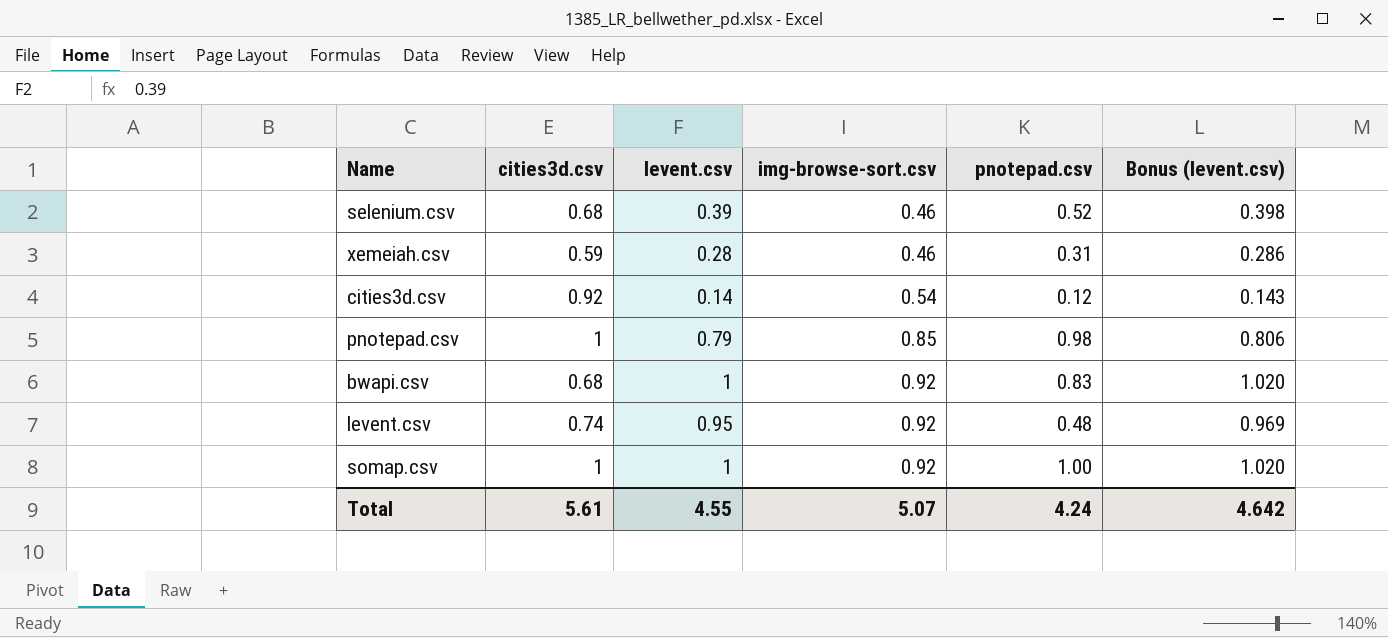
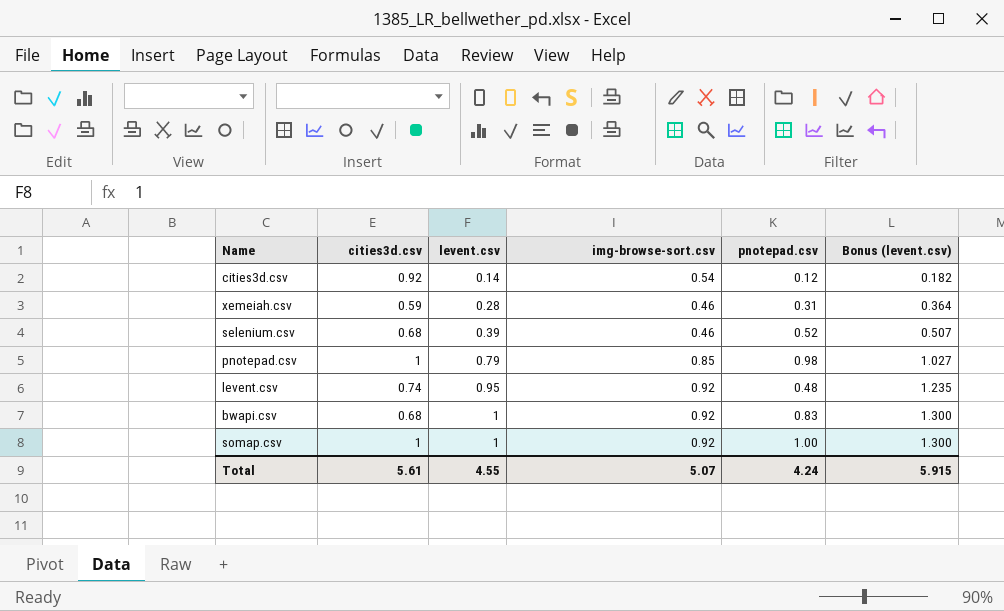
row order: img-browse-sort.csv ascending -> levent.csv ascending
column Bonus (levent.csv) | formula: [levent.csv] * 1.02 -> [levent.csv] * 1.3
Total | Bonus (levent.csv): 4.642 -> 5.915

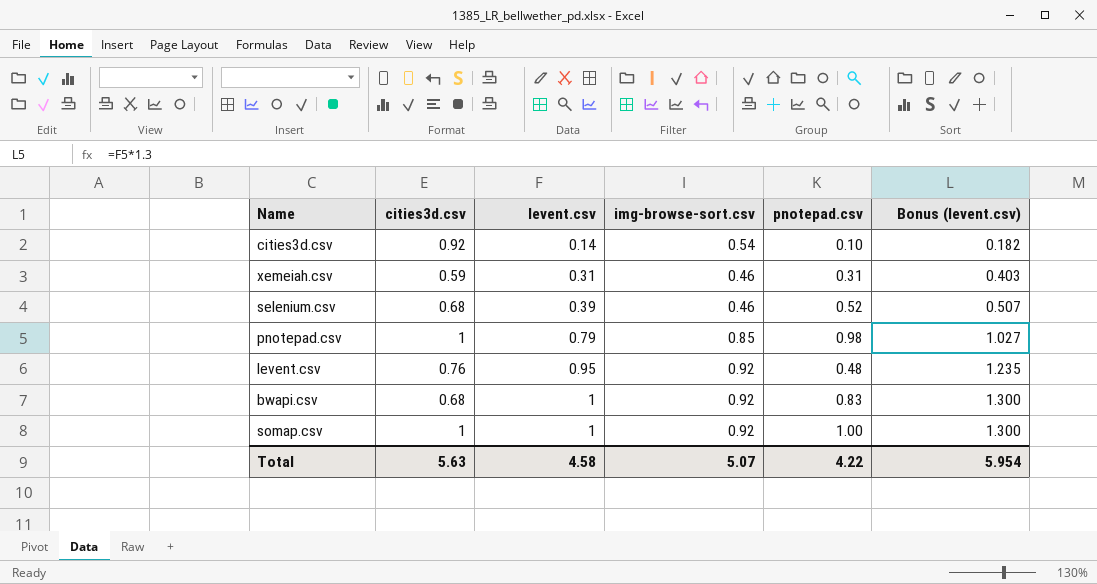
cities3d.csv | pnotepad.csv: 0.12 -> 0.10
xemeiah.csv | levent.csv: 0.28 -> 0.31
xemeiah.csv | Bonus (levent.csv): 0.364 -> 0.403
levent.csv | cities3d.csv: 0.74 -> 0.76
Total | cities3d.csv: 5.61 -> 5.63
Total | levent.csv: 4.55 -> 4.58
Total | pnotepad.csv: 4.24 -> 4.22
Total | Bonus (levent.csv): 5.915 -> 5.954

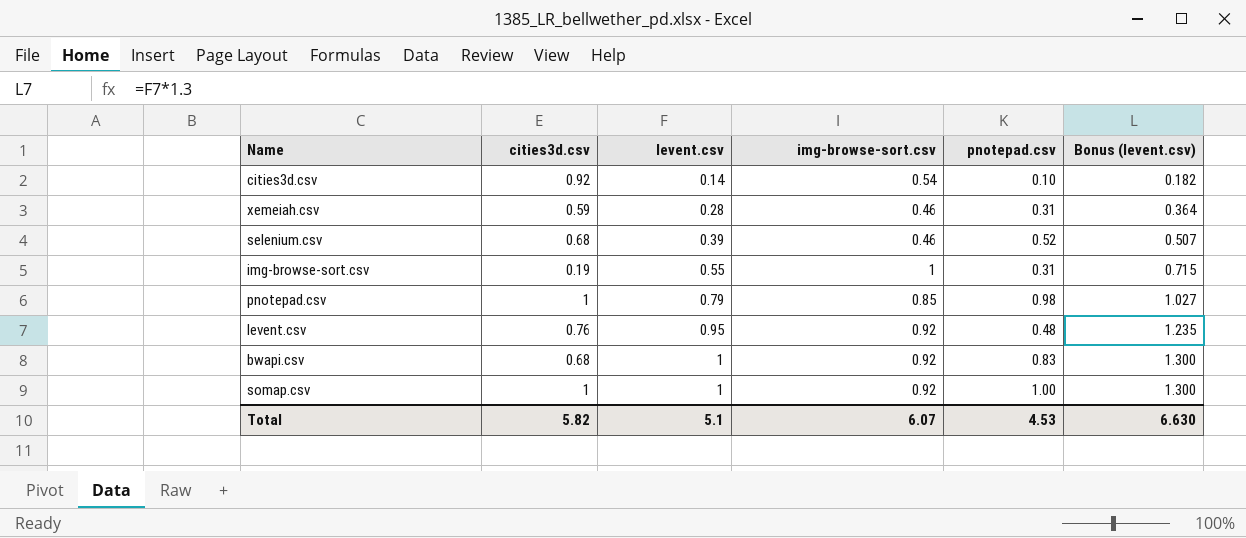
xemeiah.csv | levent.csv: 0.31 -> 0.28
xemeiah.csv | Bonus (levent.csv): 0.403 -> 0.364
row img-browse-sort.csv: none -> 0.19 | 0.55 | 1 | 0.31 | 0.715
Total | cities3d.csv: 5.63 -> 5.82
Total | levent.csv: 4.58 -> 5.1
Total | img-browse-sort.csv: 5.07 -> 6.07
Total | pnotepad.csv: 4.22 -> 4.53
Total | Bonus (levent.csv): 5.954 -> 6.630

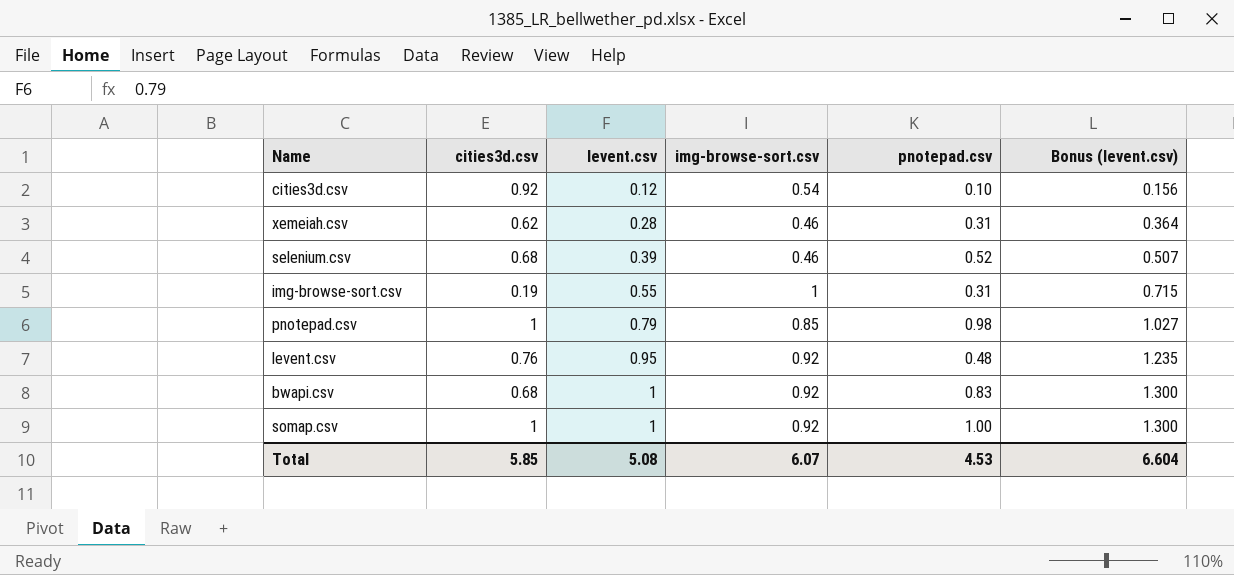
cities3d.csv | levent.csv: 0.14 -> 0.12
cities3d.csv | Bonus (levent.csv): 0.182 -> 0.156
xemeiah.csv | cities3d.csv: 0.59 -> 0.62
Total | cities3d.csv: 5.82 -> 5.85
Total | levent.csv: 5.1 -> 5.08
Total | Bonus (levent.csv): 6.630 -> 6.604

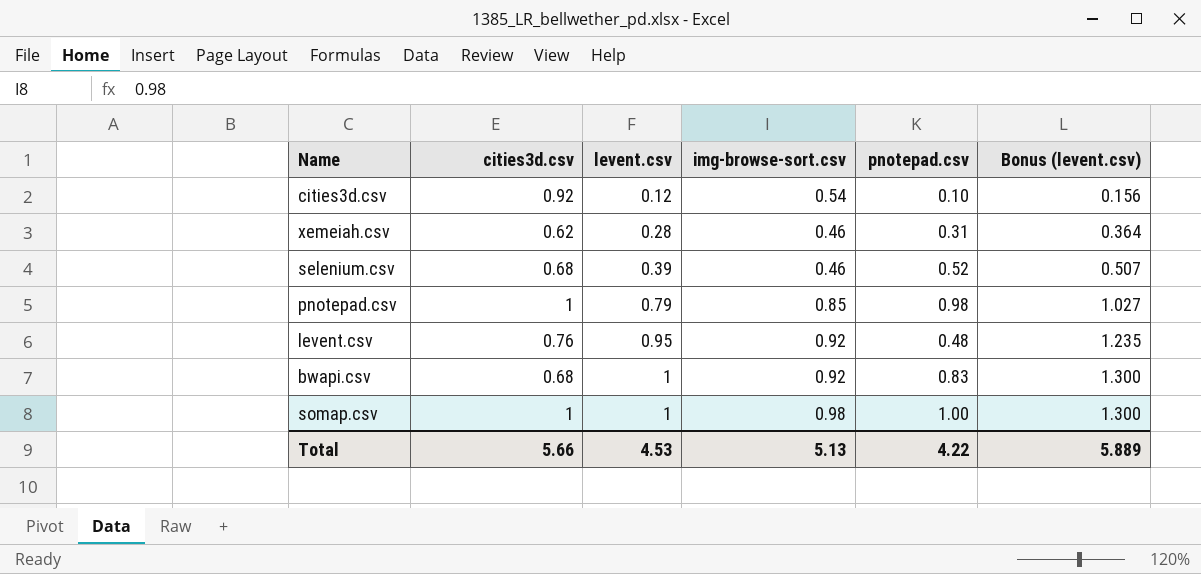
row img-browse-sort.csv: 0.19 | 0.55 | 1 | 0.31 | 0.715 -> none
somap.csv | img-browse-sort.csv: 0.92 -> 0.98
Total | cities3d.csv: 5.85 -> 5.66
Total | levent.csv: 5.08 -> 4.53
Total | img-browse-sort.csv: 6.07 -> 5.13
Total | pnotepad.csv: 4.53 -> 4.22
Total | Bonus (levent.csv): 6.604 -> 5.889

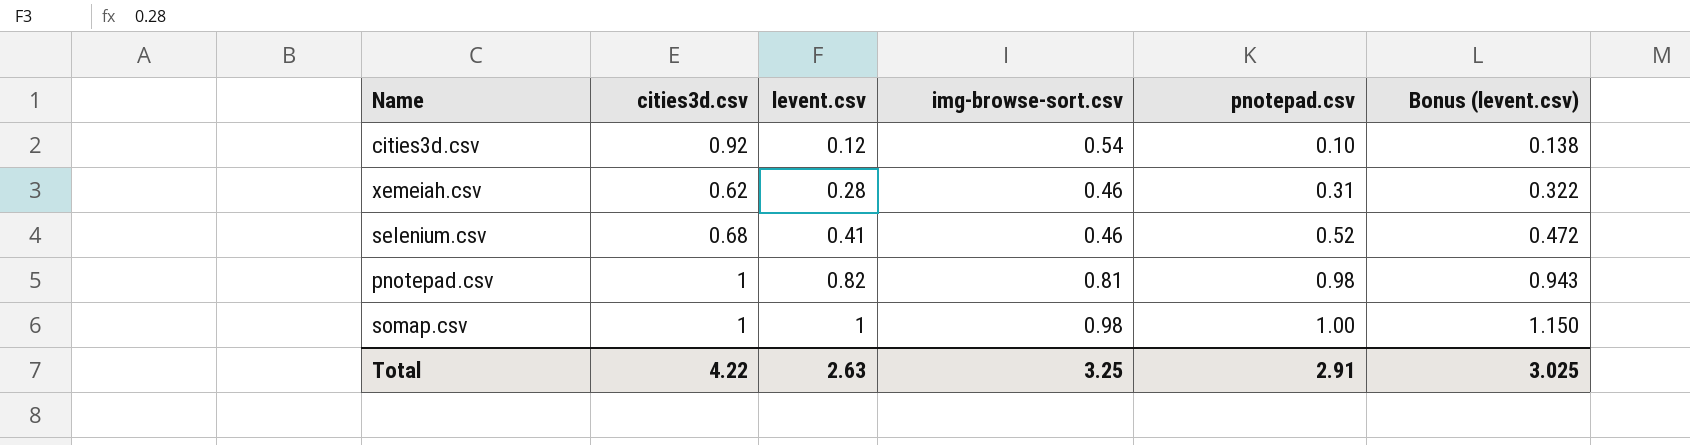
column Bonus (levent.csv) | formula: [levent.csv] * 1.3 -> [levent.csv] * 1.15
row levent.csv: 0.76 | 0.95 | 0.92 | 0.48 | 1.235 -> none
row bwapi.csv: 0.68 | 1 | 0.92 | 0.83 | 1.300 -> none
selenium.csv | levent.csv: 0.39 -> 0.41
pnotepad.csv | levent.csv: 0.79 -> 0.82
pnotepad.csv | img-browse-sort.csv: 0.85 -> 0.81
Total | cities3d.csv: 5.66 -> 4.22
Total | levent.csv: 4.53 -> 2.63
Total | img-browse-sort.csv: 5.13 -> 3.25
Total | pnotepad.csv: 4.22 -> 2.91
Total | Bonus (levent.csv): 5.889 -> 3.025

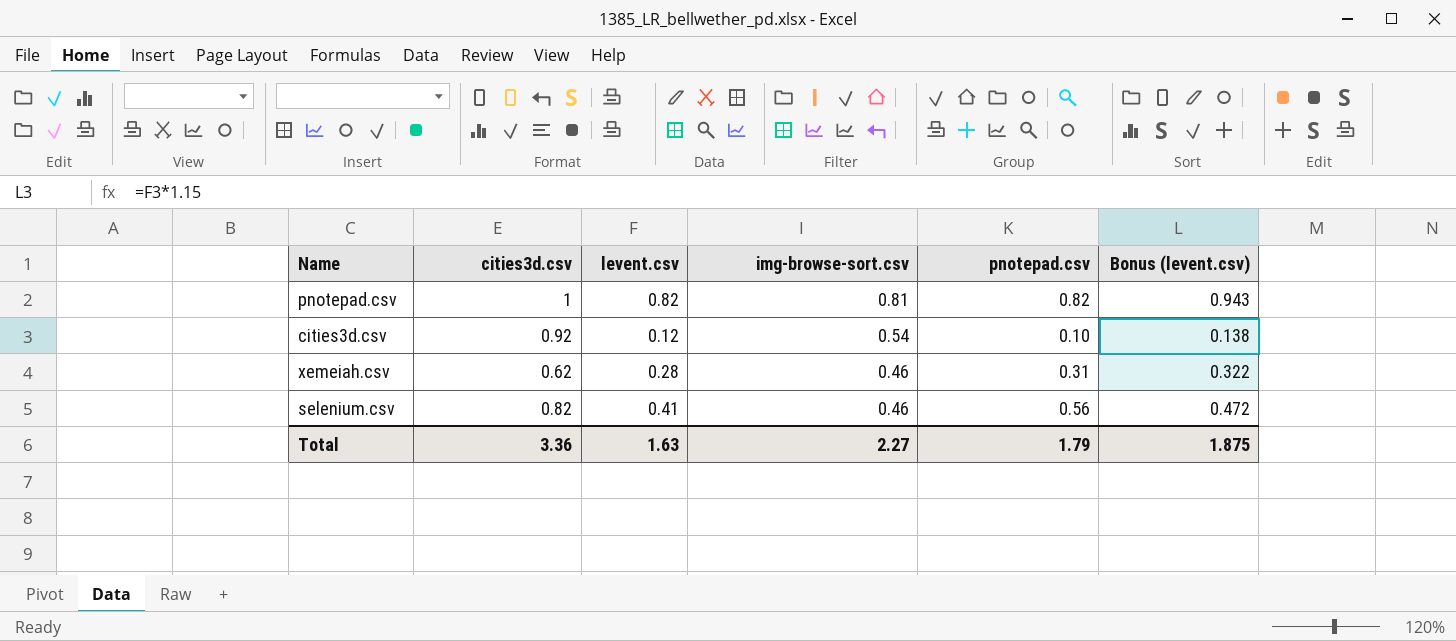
row order: levent.csv ascending -> img-browse-sort.csv descending
row somap.csv: 1 | 1 | 0.98 | 1.00 | 1.150 -> none
pnotepad.csv | pnotepad.csv: 0.98 -> 0.82
selenium.csv | cities3d.csv: 0.68 -> 0.82
selenium.csv | pnotepad.csv: 0.52 -> 0.56
Total | cities3d.csv: 4.22 -> 3.36
Total | levent.csv: 2.63 -> 1.63
Total | img-browse-sort.csv: 3.25 -> 2.27
Total | pnotepad.csv: 2.91 -> 1.79
Total | Bonus (levent.csv): 3.025 -> 1.875

